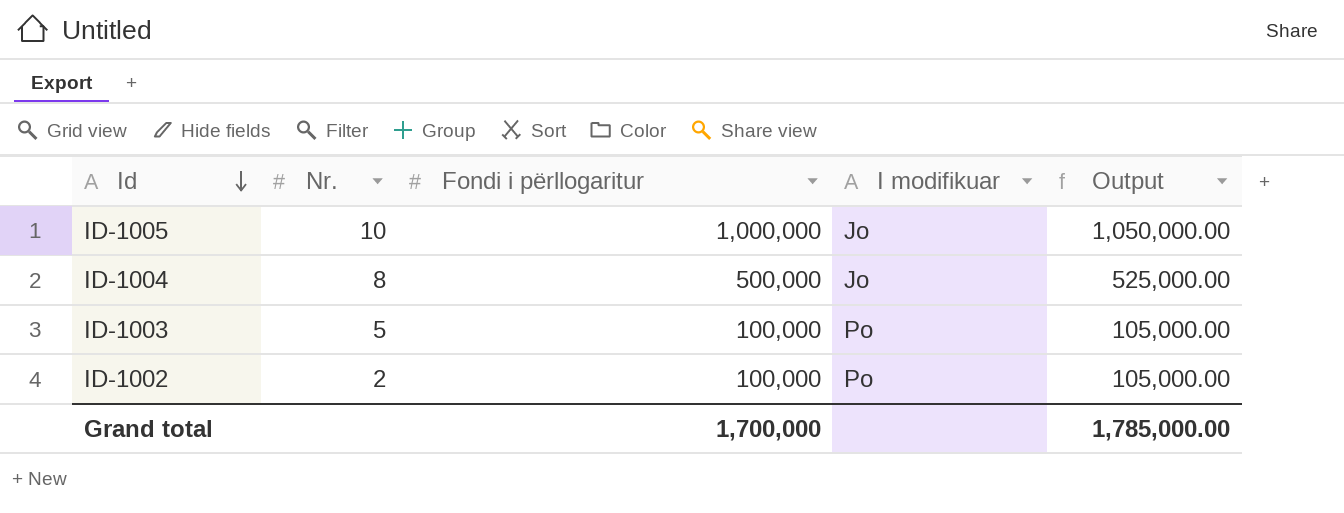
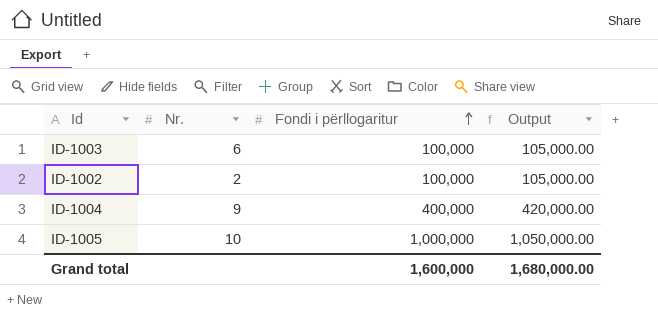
row order: Id descending -> Fondi i përllogaritur ascending
column I modifikuar | position: 4 -> none
ID-1003 | Nr.: 5 -> 6
ID-1004 | Nr.: 8 -> 9
ID-1004 | Fondi i përllogaritur: 500,000 -> 400,000
ID-1004 | Output: 525,000.00 -> 420,000.00
Grand total | Fondi i përllogaritur: 1,700,000 -> 1,600,000
Grand total | Output: 1,785,000.00 -> 1,680,000.00

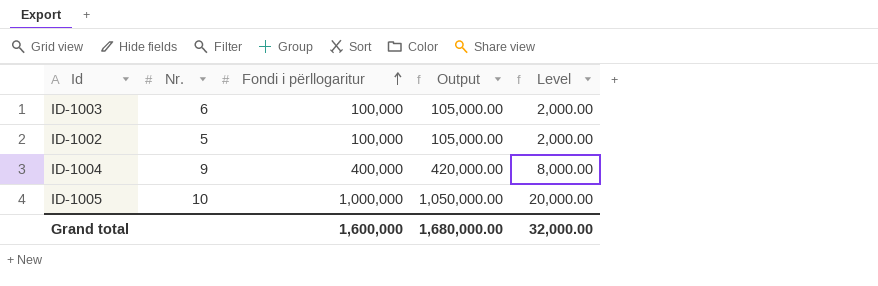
column Level | formula: none -> [Fondi i përllogaritur] * 0.02
ID-1002 | Nr.: 2 -> 5

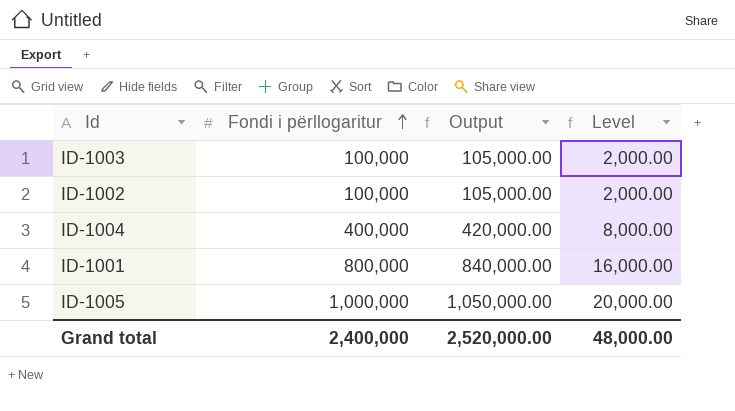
column Nr. | position: 2 -> none
row ID-1001: none -> 800,000 | 840,000.00 | 16,000.00
Grand total | Fondi i përllogaritur: 1,600,000 -> 2,400,000
Grand total | Output: 1,680,000.00 -> 2,520,000.00
Grand total | Level: 32,000.00 -> 48,000.00

